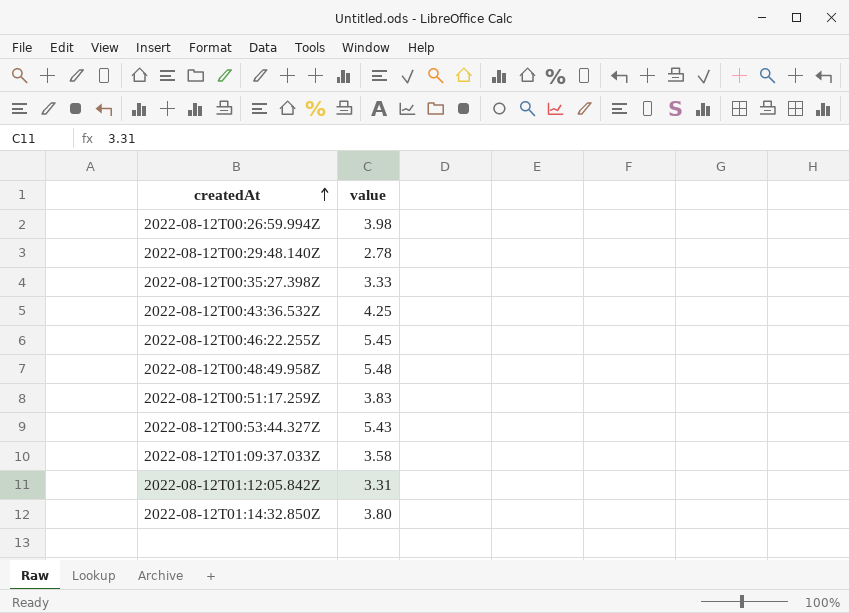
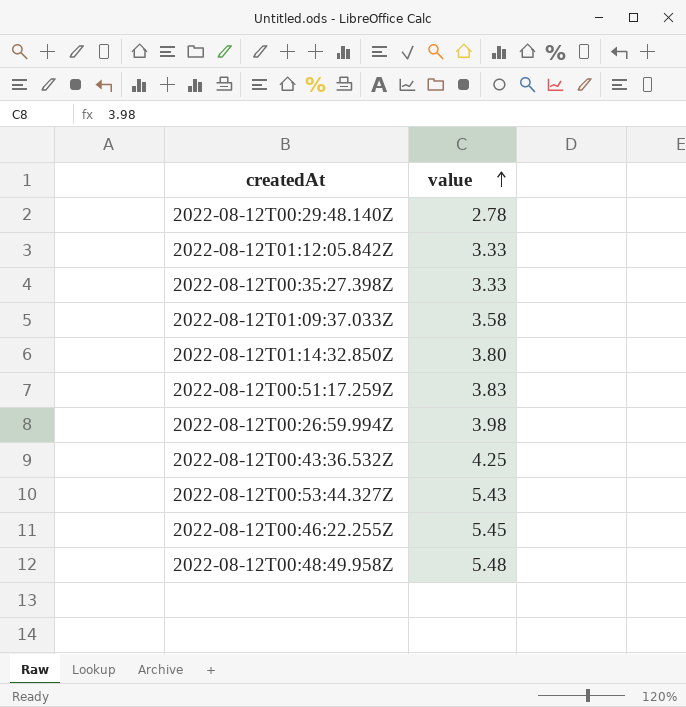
row order: createdAt ascending -> value ascending
2022-08-12T01:12:05.842Z | value: 3.31 -> 3.33

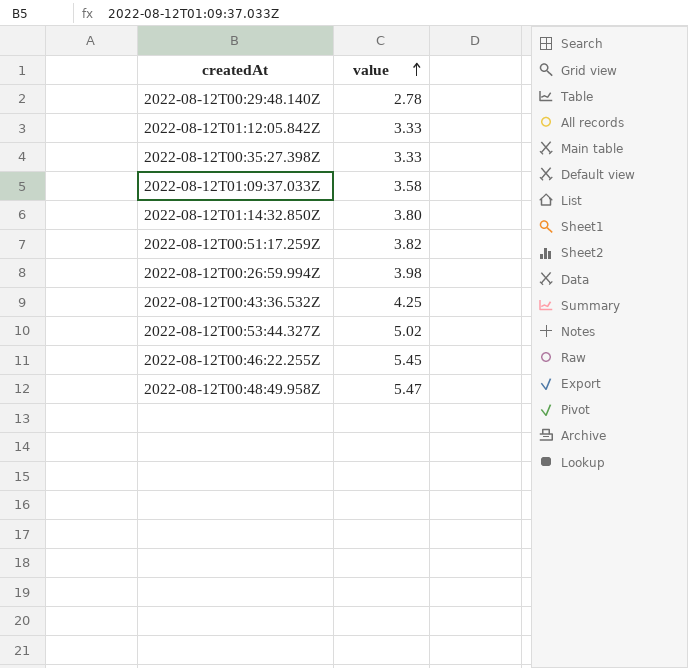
2022-08-12T00:51:17.259Z | value: 3.83 -> 3.82
2022-08-12T00:53:44.327Z | value: 5.43 -> 5.02
2022-08-12T00:48:49.958Z | value: 5.48 -> 5.47

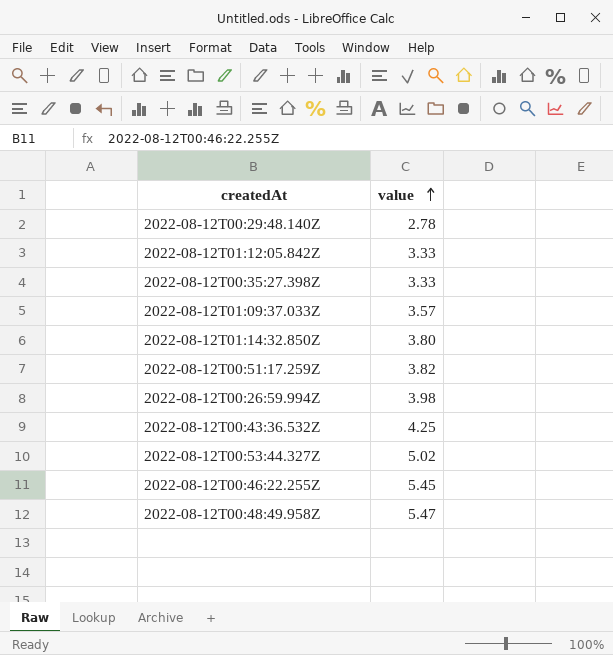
2022-08-12T01:09:37.033Z | value: 3.58 -> 3.57

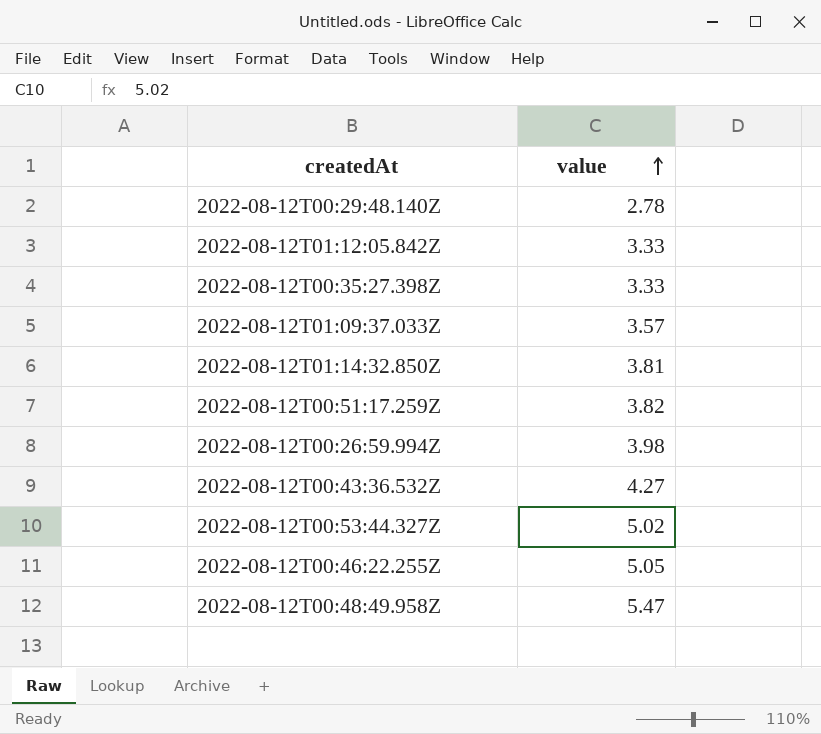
2022-08-12T01:14:32.850Z | value: 3.80 -> 3.81
2022-08-12T00:43:36.532Z | value: 4.25 -> 4.27
2022-08-12T00:46:22.255Z | value: 5.45 -> 5.05

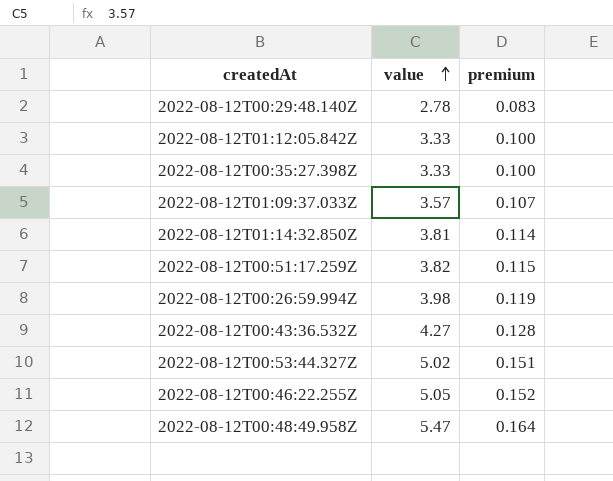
column premium | formula: none -> [value] * 0.03

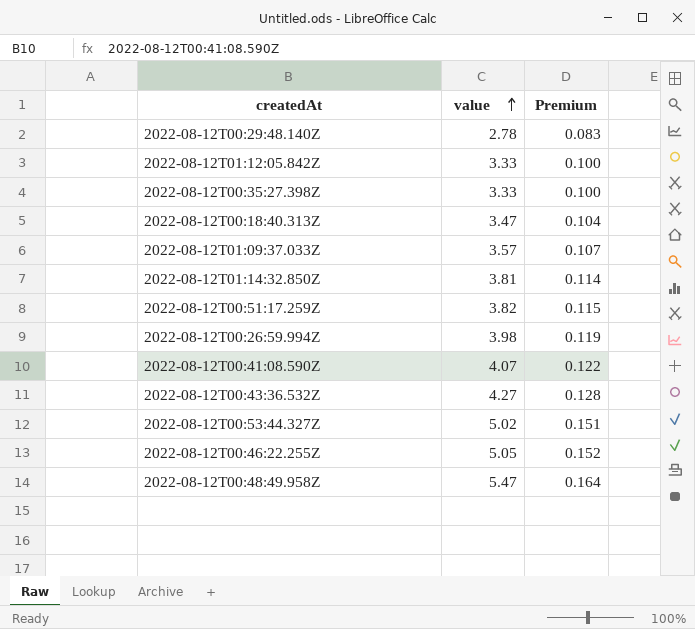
column name: premium -> Premium
row 2022-08-12T00:18:40.313Z: none -> 3.47 | 0.104
row 2022-08-12T00:41:08.590Z: none -> 4.07 | 0.122

